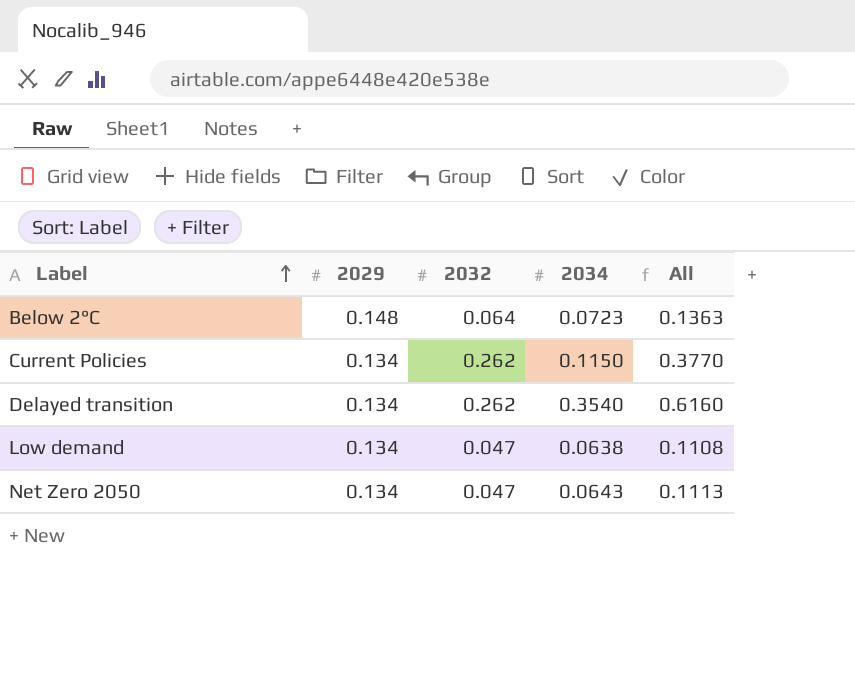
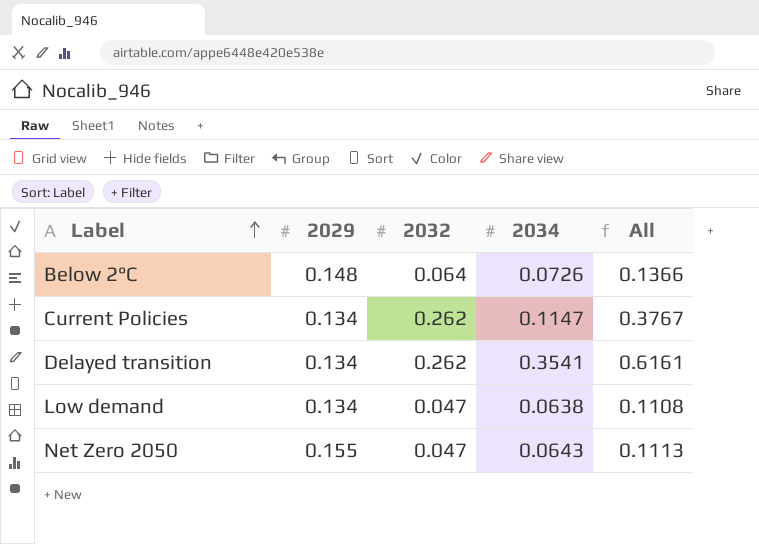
Below 2°C | 2034: 0.0723 -> 0.0726
Below 2°C | All: 0.1363 -> 0.1366
Current Policies | 2034: 0.1150 -> 0.1147
Current Policies | All: 0.3770 -> 0.3767
Delayed transition | 2034: 0.3540 -> 0.3541
Delayed transition | All: 0.6160 -> 0.6161
Net Zero 2050 | 2029: 0.134 -> 0.155

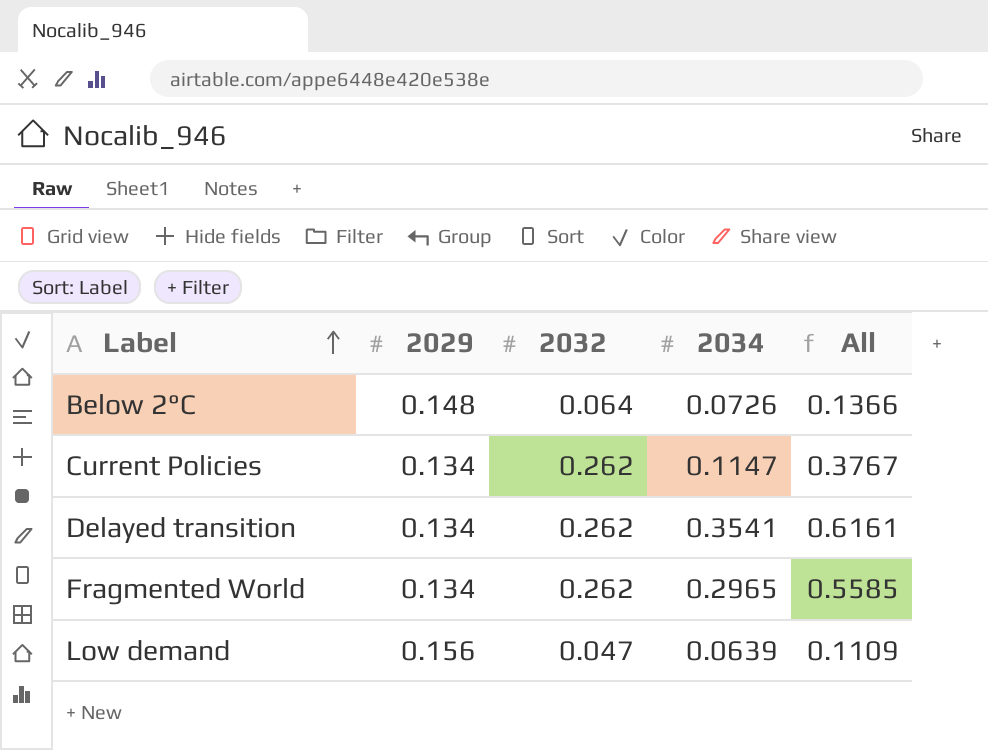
row Net Zero 2050: 0.155 | 0.047 | 0.0643 | 0.1113 -> none
row Fragmented World: none -> 0.134 | 0.262 | 0.2965 | 0.5585
Low demand | 2029: 0.134 -> 0.156
Low demand | 2034: 0.0638 -> 0.0639
Low demand | All: 0.1108 -> 0.1109

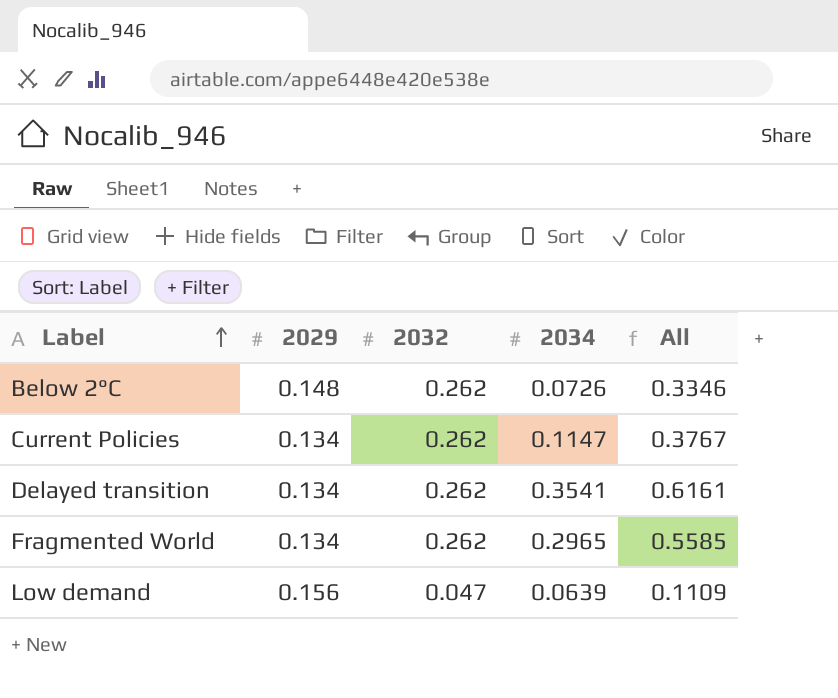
Below 2°C | 2032: 0.064 -> 0.262
Below 2°C | All: 0.1366 -> 0.3346

